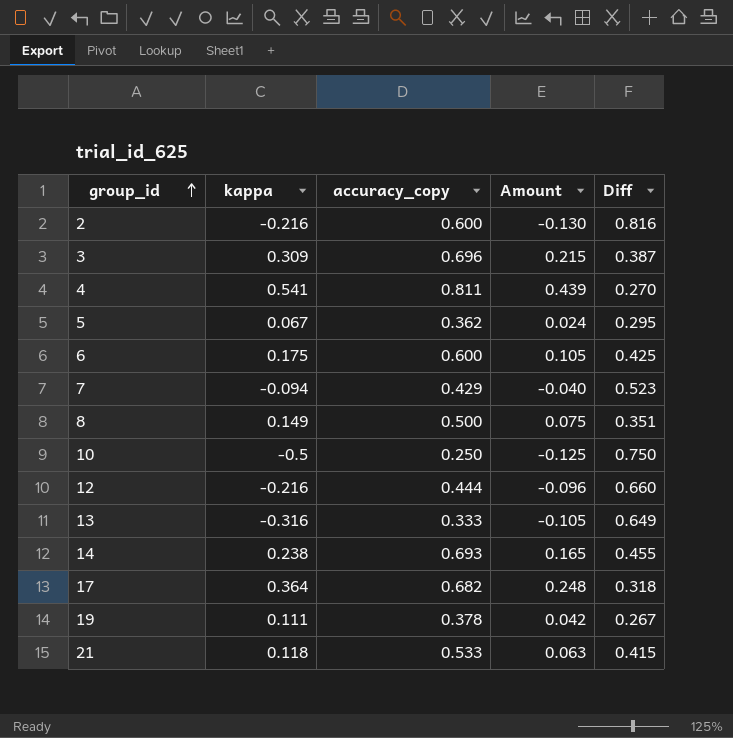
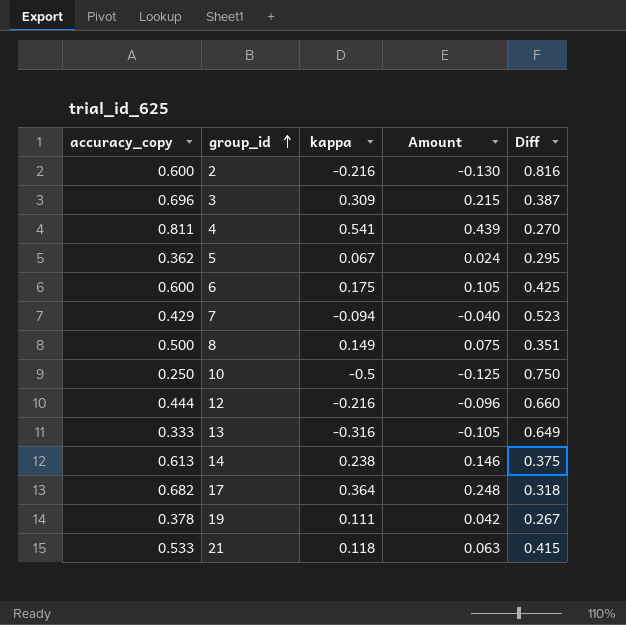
column accuracy_copy | position: 3 -> 1
14 | accuracy_copy: 0.693 -> 0.613
14 | Amount: 0.165 -> 0.146
14 | Diff: 0.455 -> 0.375

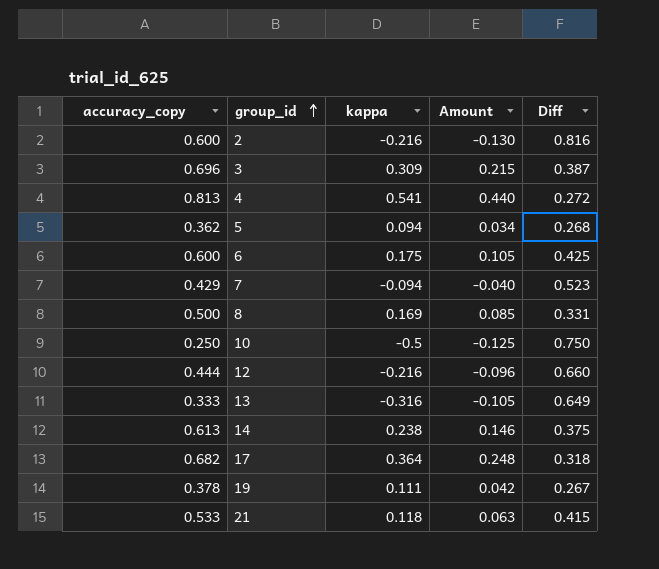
4 | accuracy_copy: 0.811 -> 0.813
4 | Amount: 0.439 -> 0.440
4 | Diff: 0.270 -> 0.272
5 | kappa: 0.067 -> 0.094
5 | Amount: 0.024 -> 0.034
5 | Diff: 0.295 -> 0.268
8 | kappa: 0.149 -> 0.169
8 | Amount: 0.075 -> 0.085
8 | Diff: 0.351 -> 0.331

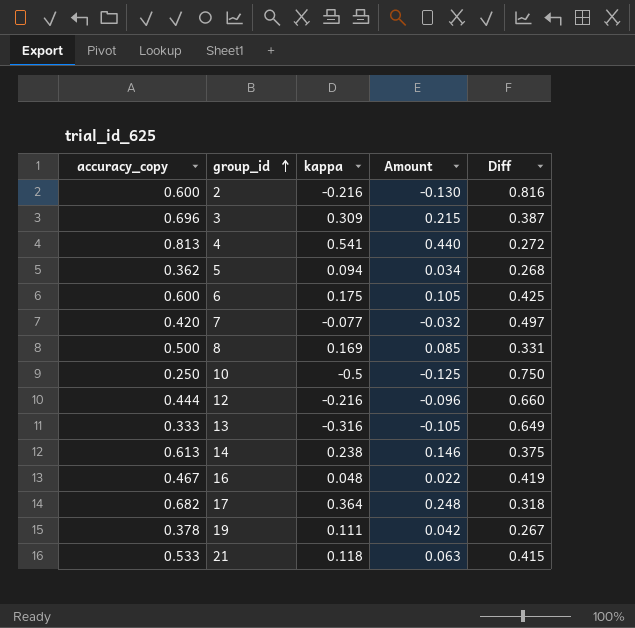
7 | accuracy_copy: 0.429 -> 0.420
7 | kappa: -0.094 -> -0.077
7 | Amount: -0.040 -> -0.032
7 | Diff: 0.523 -> 0.497
row 16: none -> 0.467 | 0.048 | 0.022 | 0.419

